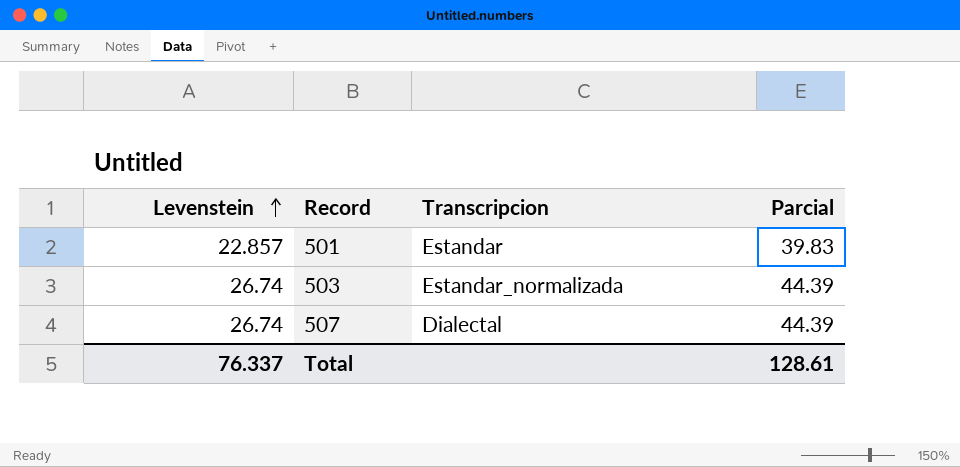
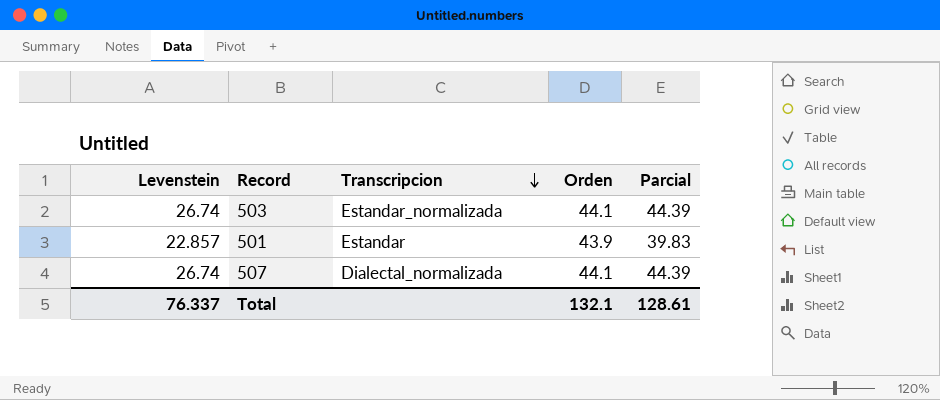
row order: Levenstein ascending -> Transcripcion descending
column Orden | position: none -> 4
507 | Transcripcion: Dialectal -> Dialectal_normalizada

